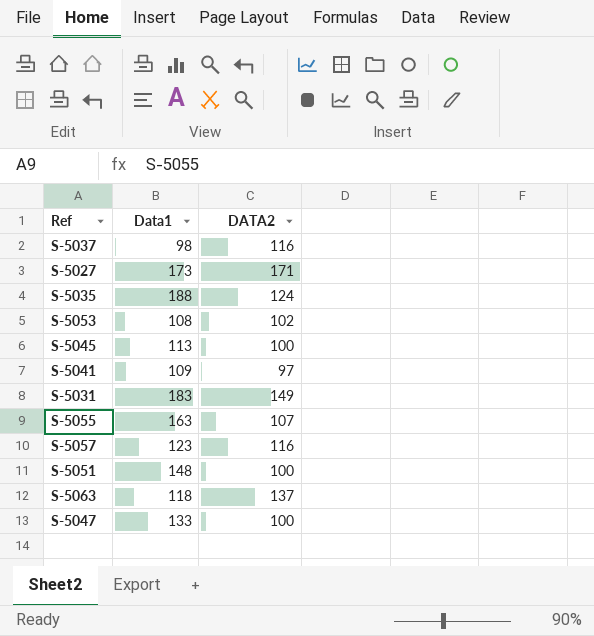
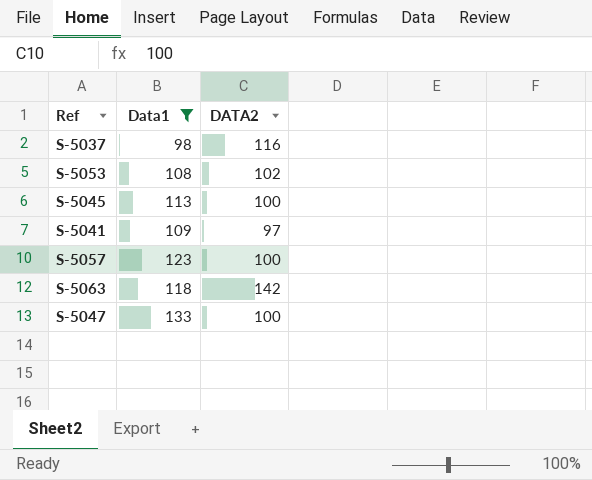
filter: none -> Data1 <= 133
S-5057 | DATA2: 116 -> 100
S-5063 | DATA2: 137 -> 142

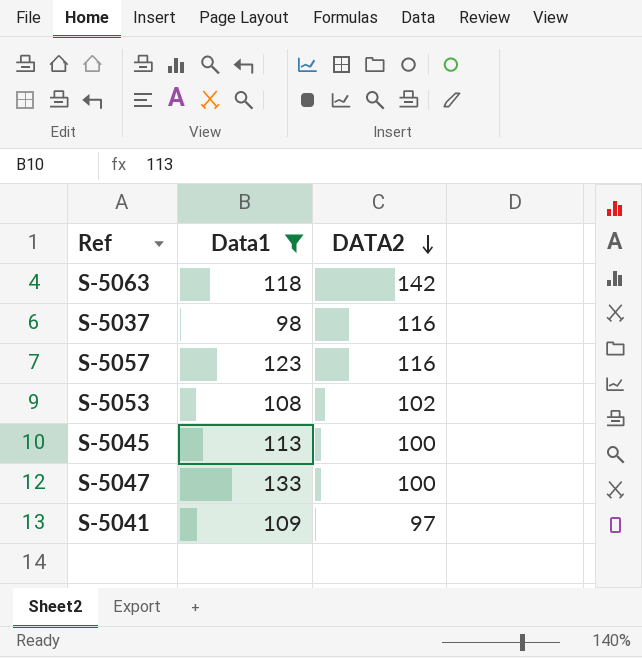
row order: none -> DATA2 descending
S-5057 | DATA2: 100 -> 116

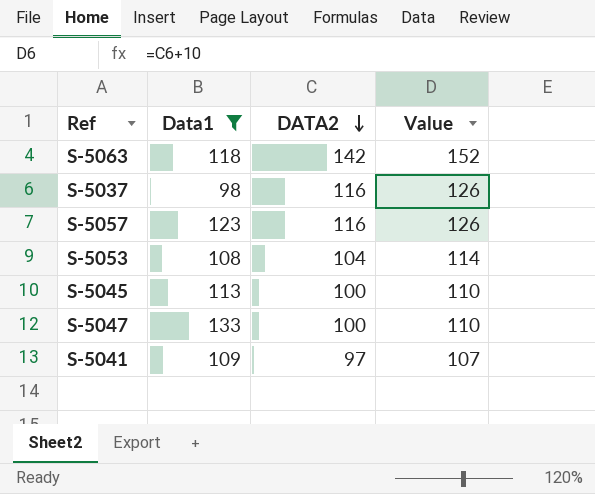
column Value | formula: none -> [DATA2] + 10
S-5053 | DATA2: 102 -> 104

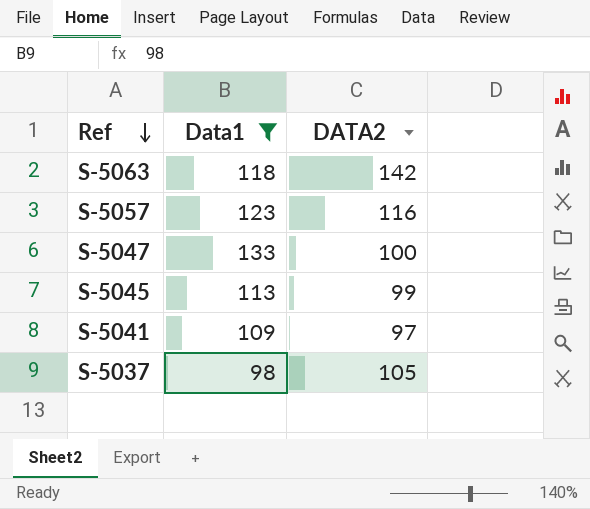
row order: DATA2 descending -> Ref descending
column Value | formula: [DATA2] + 10 -> none
row S-5053: 108 | 104 | 114 -> none
S-5045 | DATA2: 100 -> 99
S-5037 | DATA2: 116 -> 105

